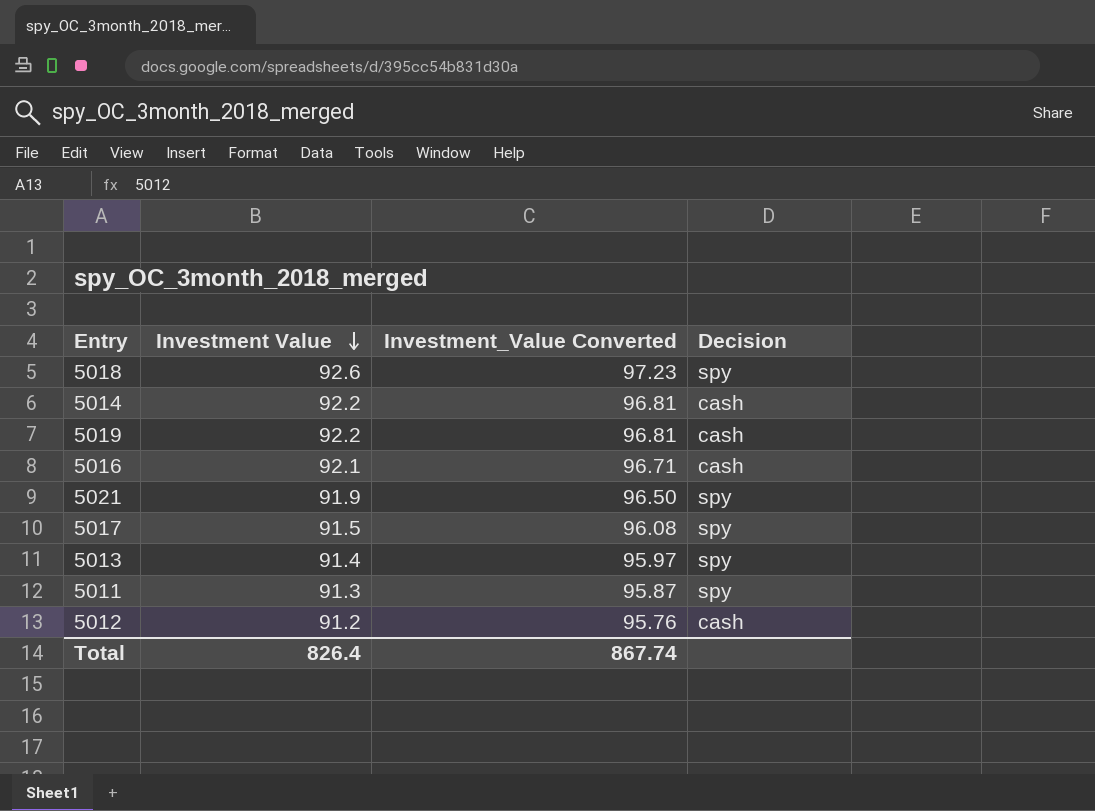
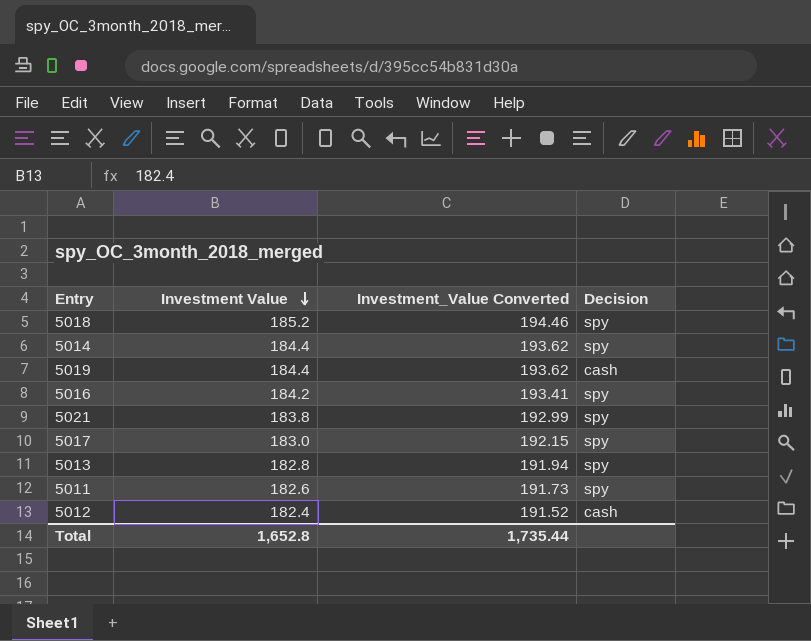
5018 | Investment Value: 92.6 -> 185.2
5018 | Investment_Value Converted: 97.23 -> 194.46
5014 | Investment Value: 92.2 -> 184.4
5014 | Investment_Value Converted: 96.81 -> 193.62
5014 | Decision: cash -> spy
5019 | Investment Value: 92.2 -> 184.4
5019 | Investment_Value Converted: 96.81 -> 193.62
5016 | Investment Value: 92.1 -> 184.2
5016 | Investment_Value Converted: 96.71 -> 193.41
5016 | Decision: cash -> spy
5021 | Investment Value: 91.9 -> 183.8
5021 | Investment_Value Converted: 96.50 -> 192.99
5017 | Investment Value: 91.5 -> 183.0
5017 | Investment_Value Converted: 96.08 -> 192.15
5013 | Investment Value: 91.4 -> 182.8
5013 | Investment_Value Converted: 95.97 -> 191.94
5011 | Investment Value: 91.3 -> 182.6
5011 | Investment_Value Converted: 95.87 -> 191.73
5012 | Investment Value: 91.2 -> 182.4
5012 | Investment_Value Converted: 95.76 -> 191.52
Total | Investment Value: 826.4 -> 1,652.8
Total | Investment_Value Converted: 867.74 -> 1,735.44

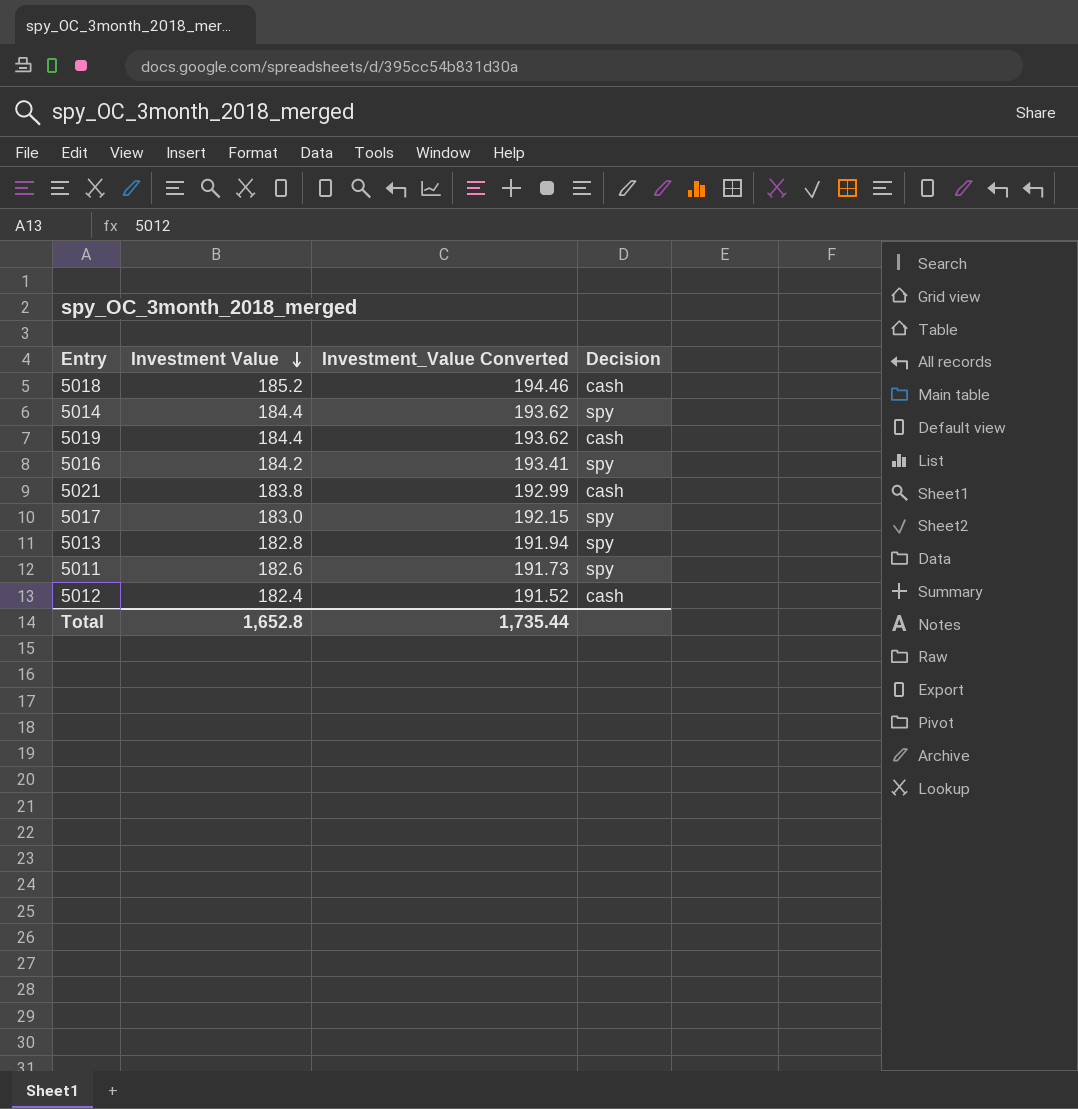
5018 | Decision: spy -> cash
5021 | Decision: spy -> cash

